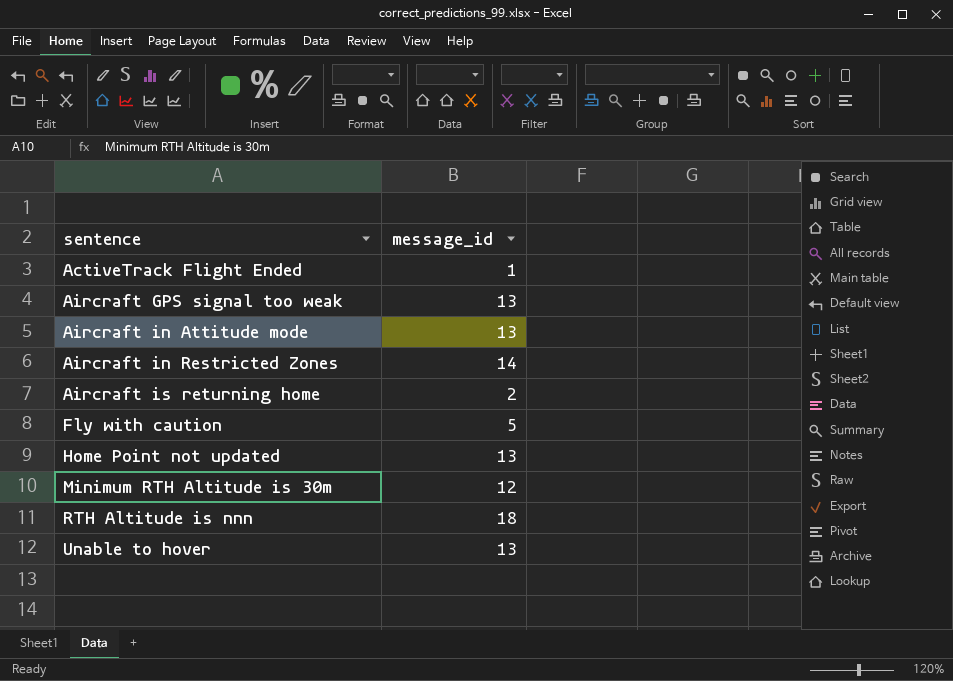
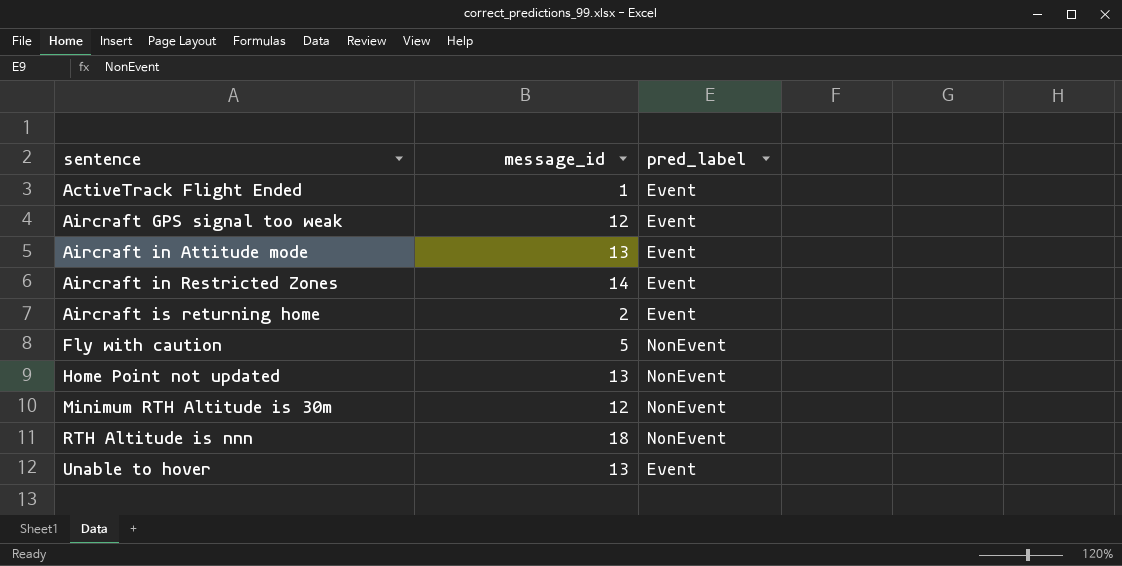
column pred_label | position: none -> 3
Aircraft GPS signal too weak | message_id: 13 -> 12

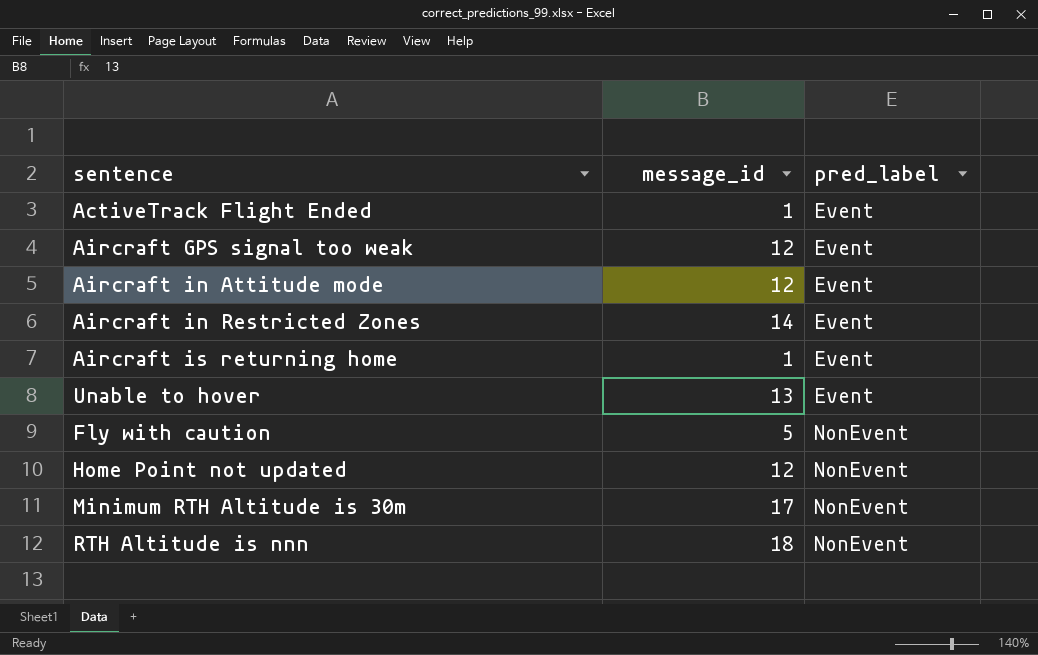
row order: sentence ascending -> pred_label ascending
Aircraft in Attitude mode | message_id: 13 -> 12
Aircraft is returning home | message_id: 2 -> 1
Home Point not updated | message_id: 13 -> 12
Minimum RTH Altitude is 30m | message_id: 12 -> 17

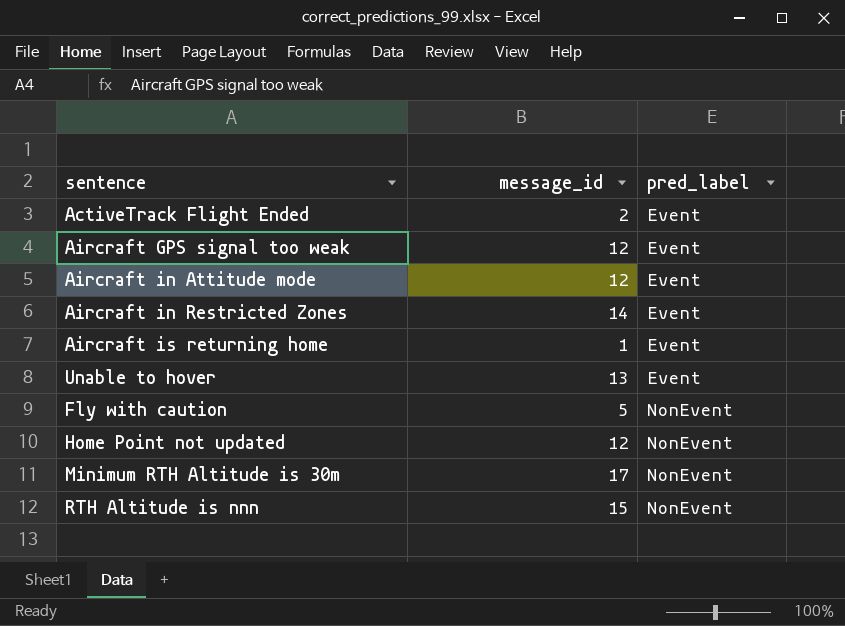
ActiveTrack Flight Ended | message_id: 1 -> 2
RTH Altitude is nnn | message_id: 18 -> 15

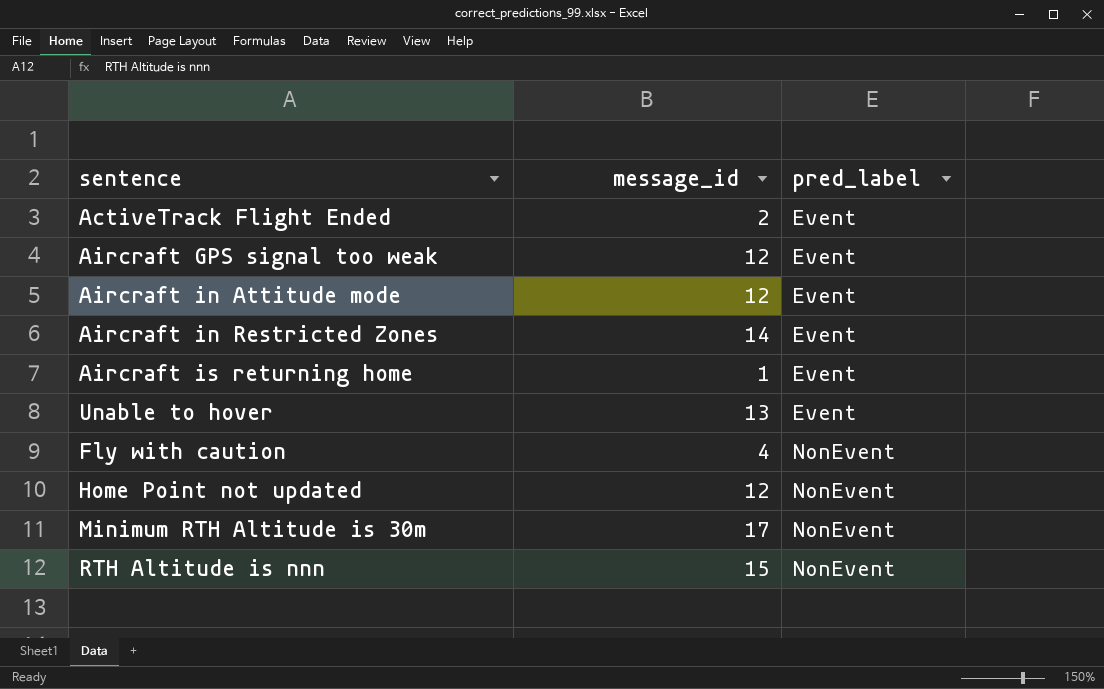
Fly with caution | message_id: 5 -> 4

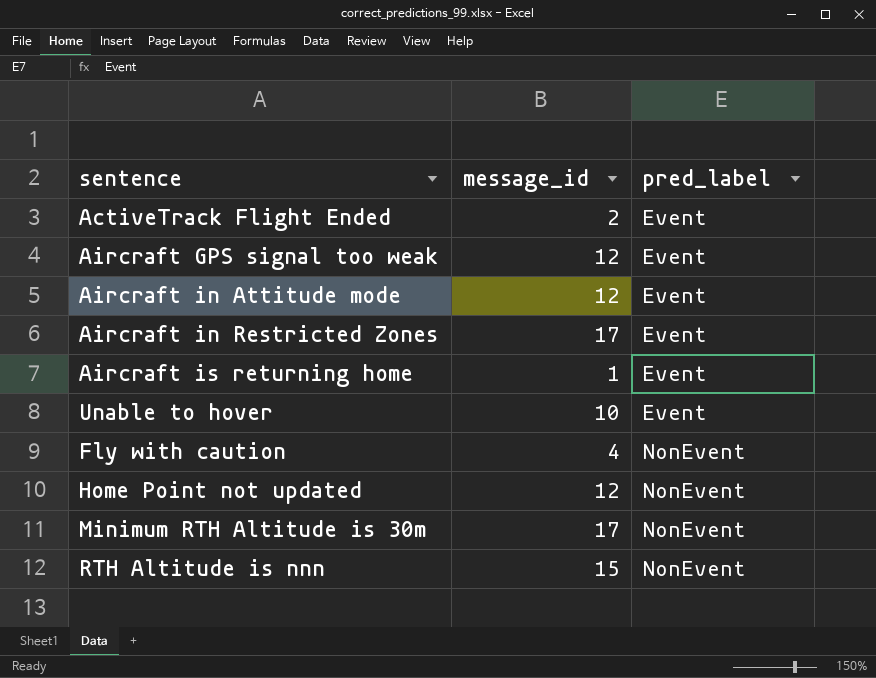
Aircraft in Restricted Zones | message_id: 14 -> 17
Unable to hover | message_id: 13 -> 10

